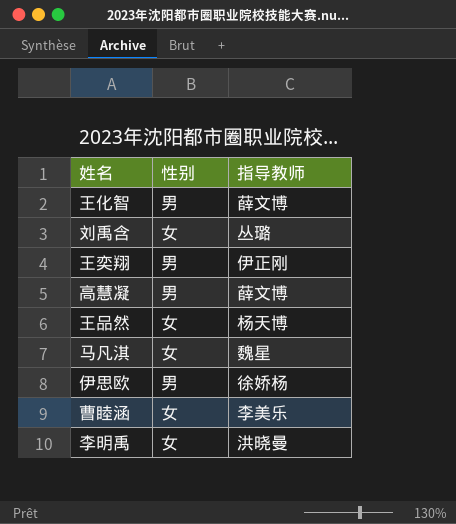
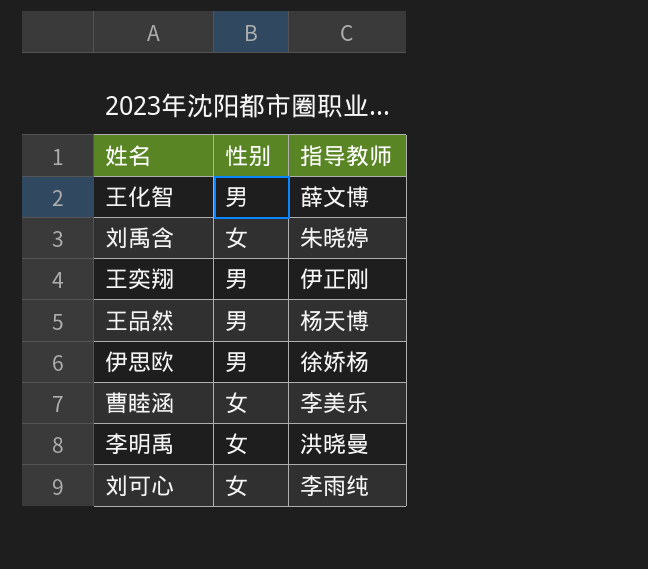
row 高慧凝: 男 | 薛文博 -> none
row 马凡淇: 女 | 魏星 -> none
刘禹含 | 指导教师: 丛璐 -> 朱晓婷
王品然 | 性别: 女 -> 男
row 刘可心: none -> 女 | 李雨纯

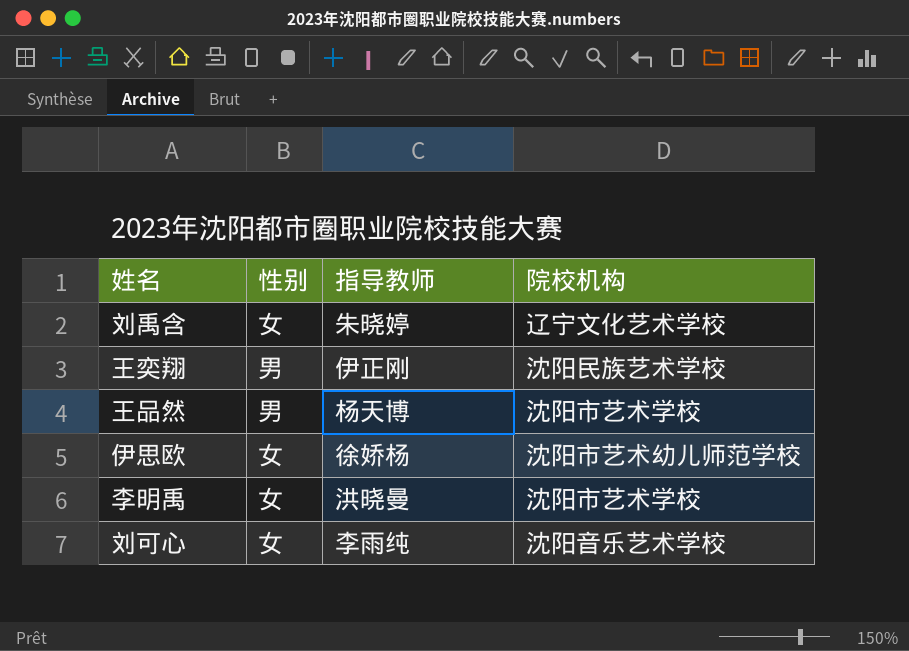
column 院校机构 | position: none -> 4
row 王化智: 男 | 薛文博 -> none
row 曹睦涵: 女 | 李美乐 -> none
伊思欧 | 性别: 男 -> 女

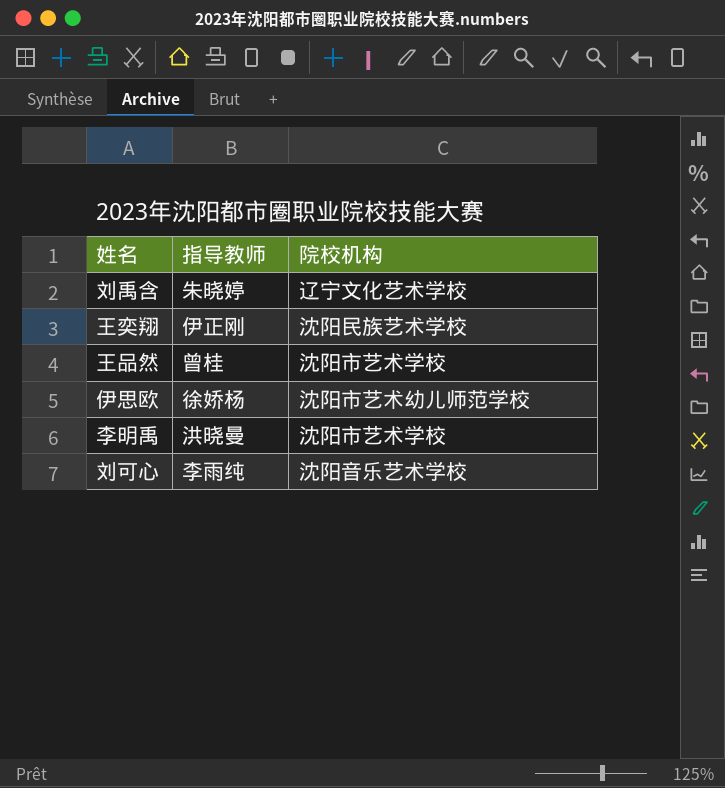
column 性别 | position: 2 -> none
王品然 | 指导教师: 杨天博 -> 曾桂

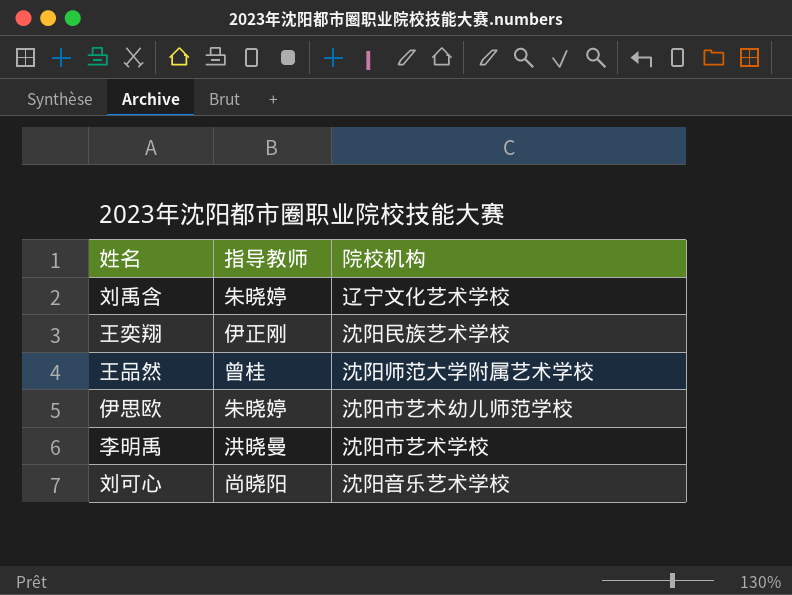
王品然 | 院校机构: 沈阳市艺术学校 -> 沈阳师范大学附属艺术学校
伊思欧 | 指导教师: 徐娇杨 -> 朱晓婷
刘可心 | 指导教师: 李雨纯 -> 尚晓阳

